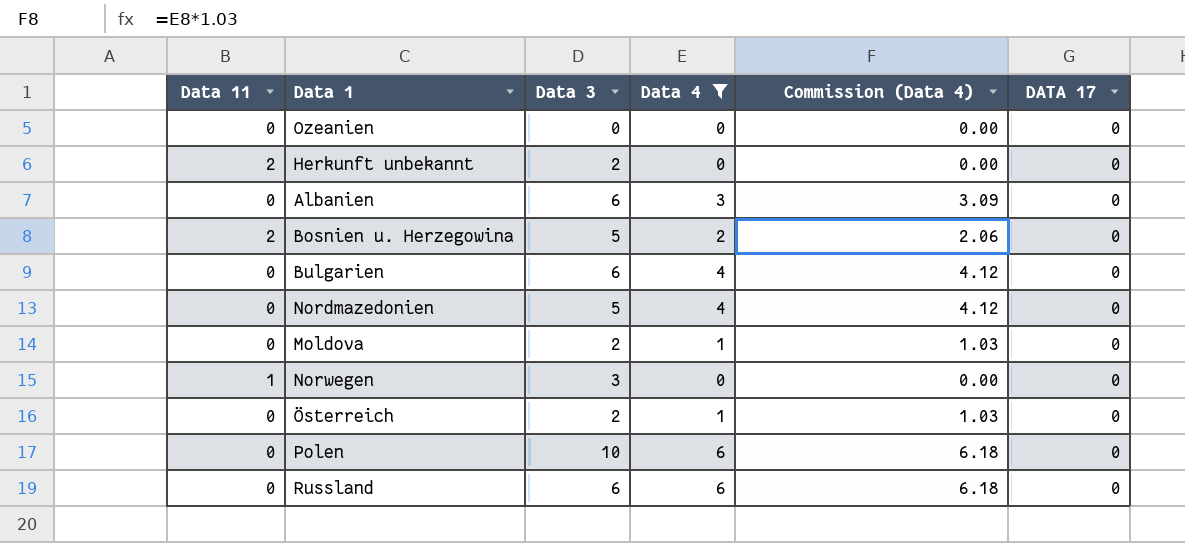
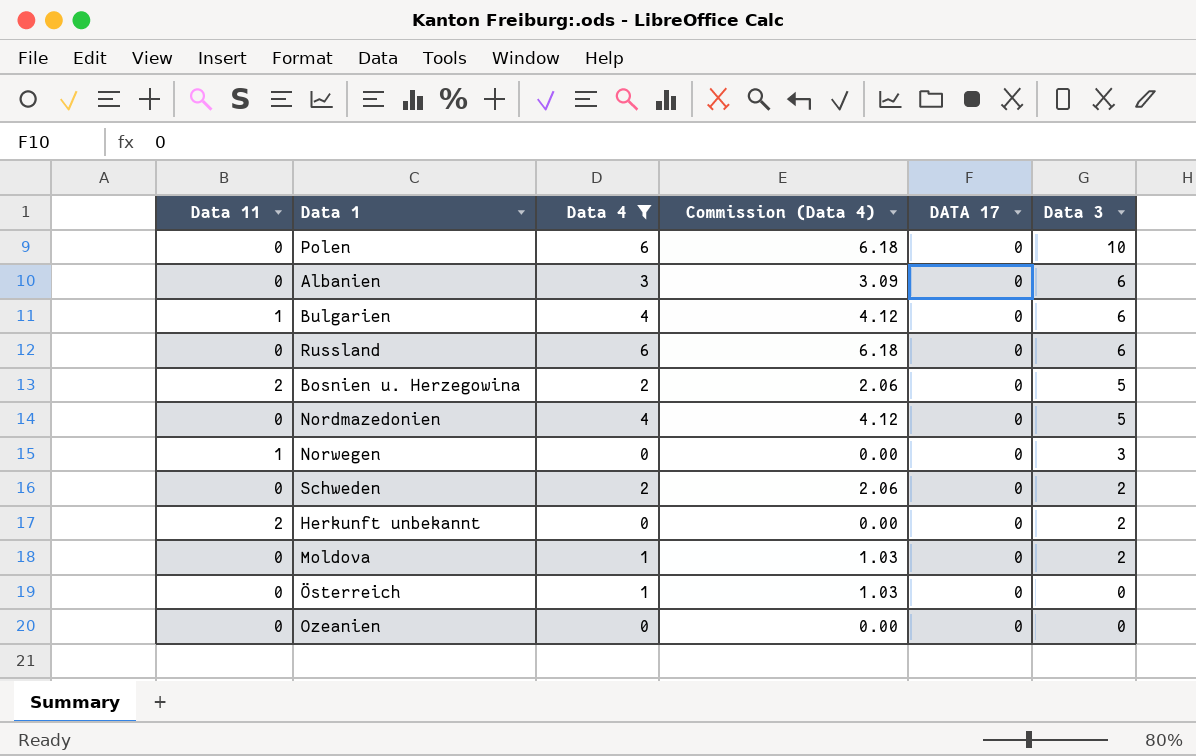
row order: none -> Data 3 descending
column Data 3 | position: 3 -> 6
Bulgarien | Data 11: 0 -> 1
row Schweden: none -> 0 | 2 | 2.06 | 0 | 2
Österreich | Data 3: 2 -> 0

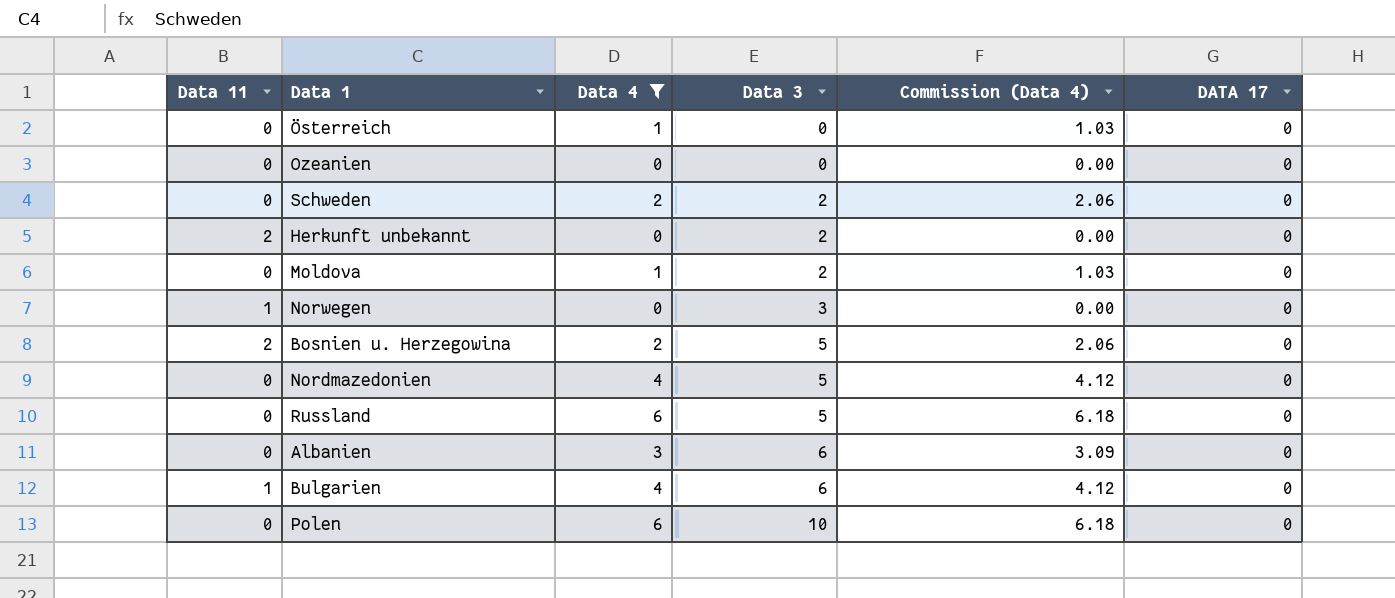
row order: Data 3 descending -> Data 3 ascending
column Data 3 | position: 6 -> 4
Russland | Data 3: 6 -> 5

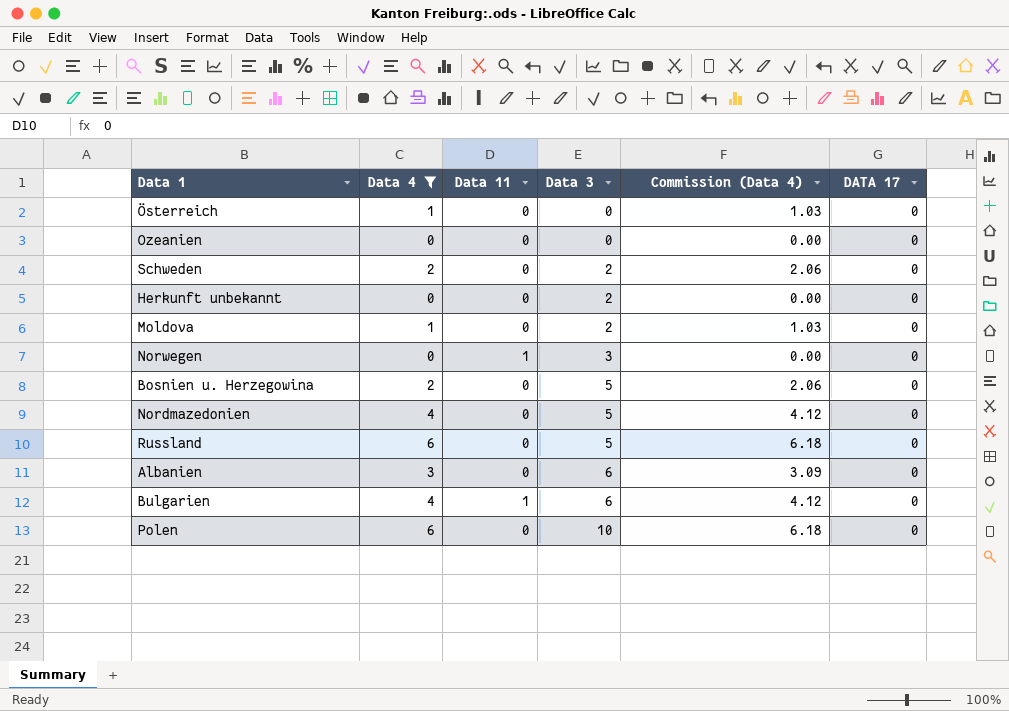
column Data 11 | position: 1 -> 3
Herkunft unbekannt | Data 11: 2 -> 0
Bosnien u. Herzegowina | Data 11: 2 -> 0

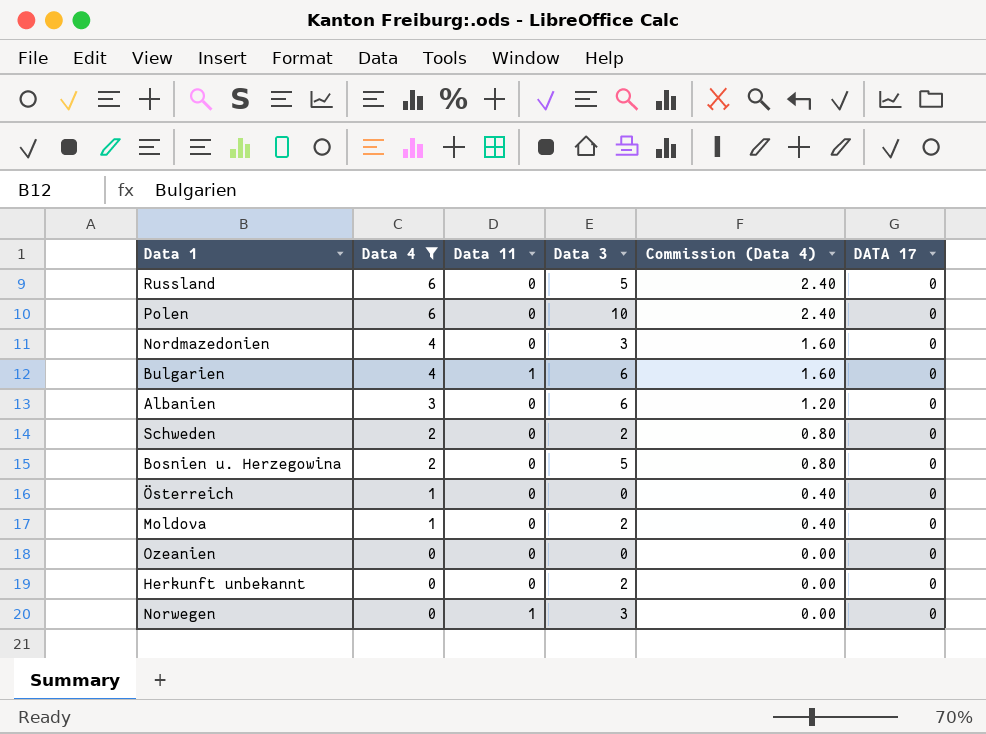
row order: Data 3 ascending -> Data 4 descending
column Commission (Data 4) | formula: [Data 4] * 1.03 -> [Data 4] * 0.4
Nordmazedonien | Data 3: 5 -> 3

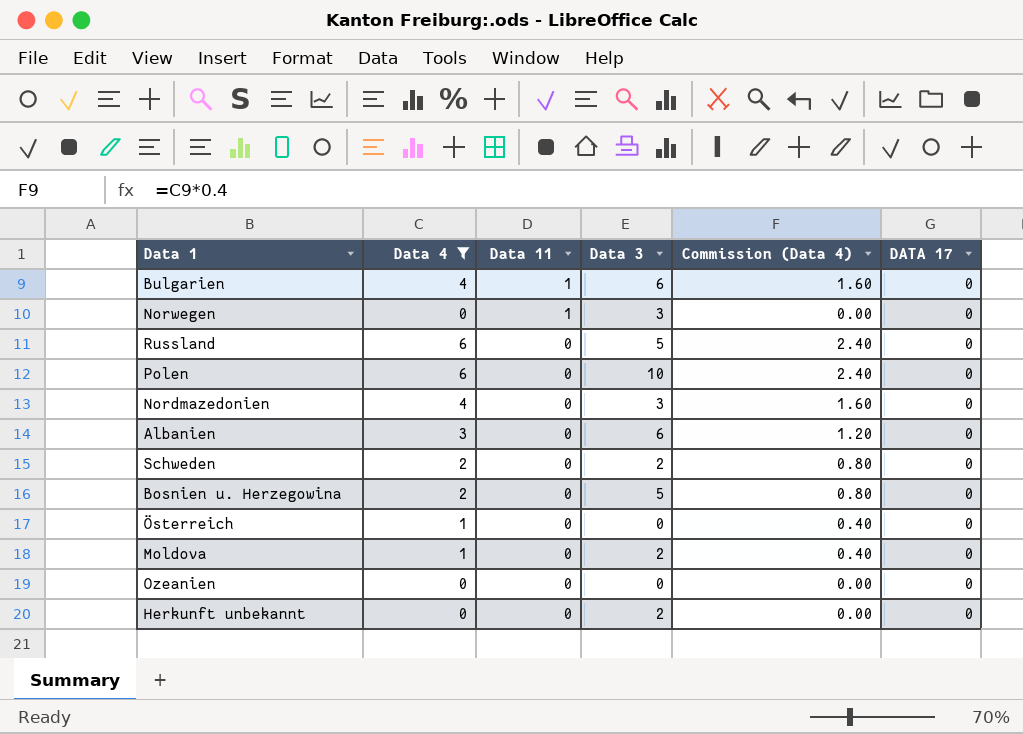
row order: Data 4 descending -> Data 11 descending

